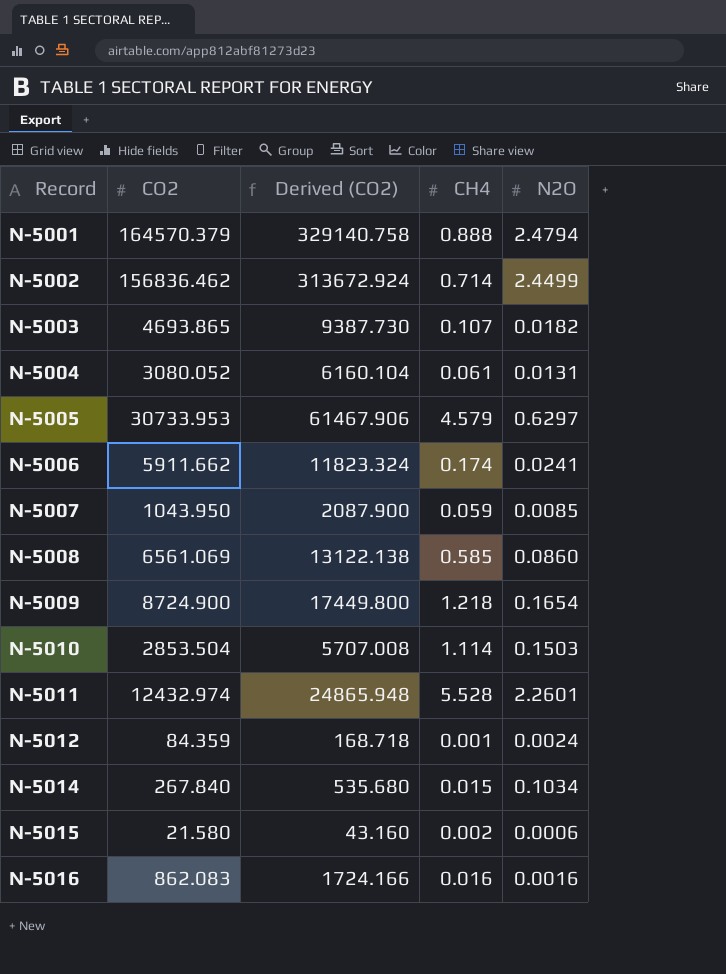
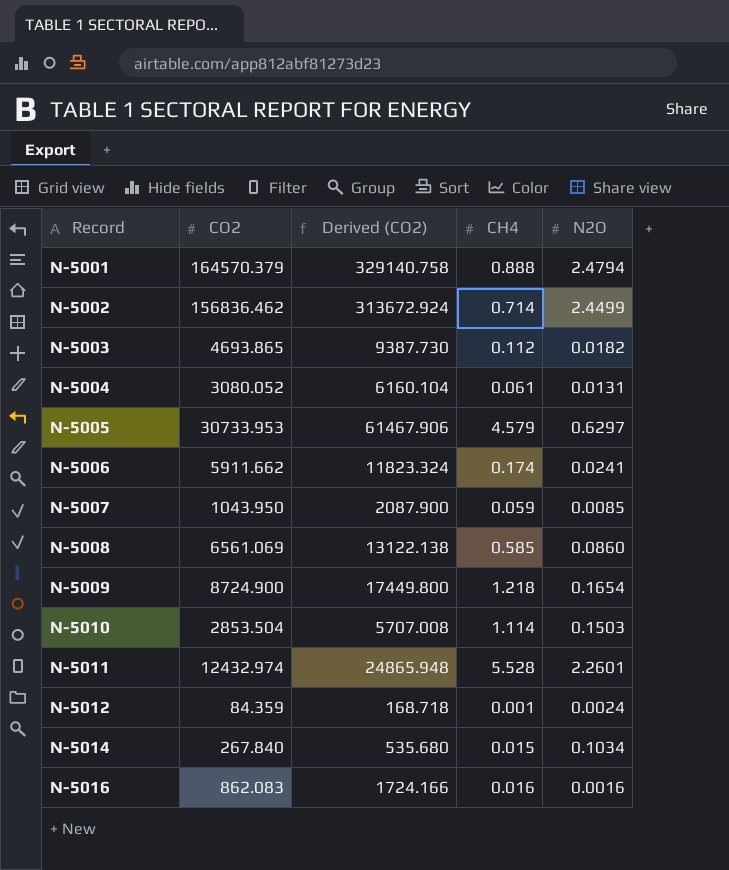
row N-5015: 21.580 | 43.160 | 0.002 | 0.0006 -> none
N-5003 | CH4: 0.107 -> 0.112

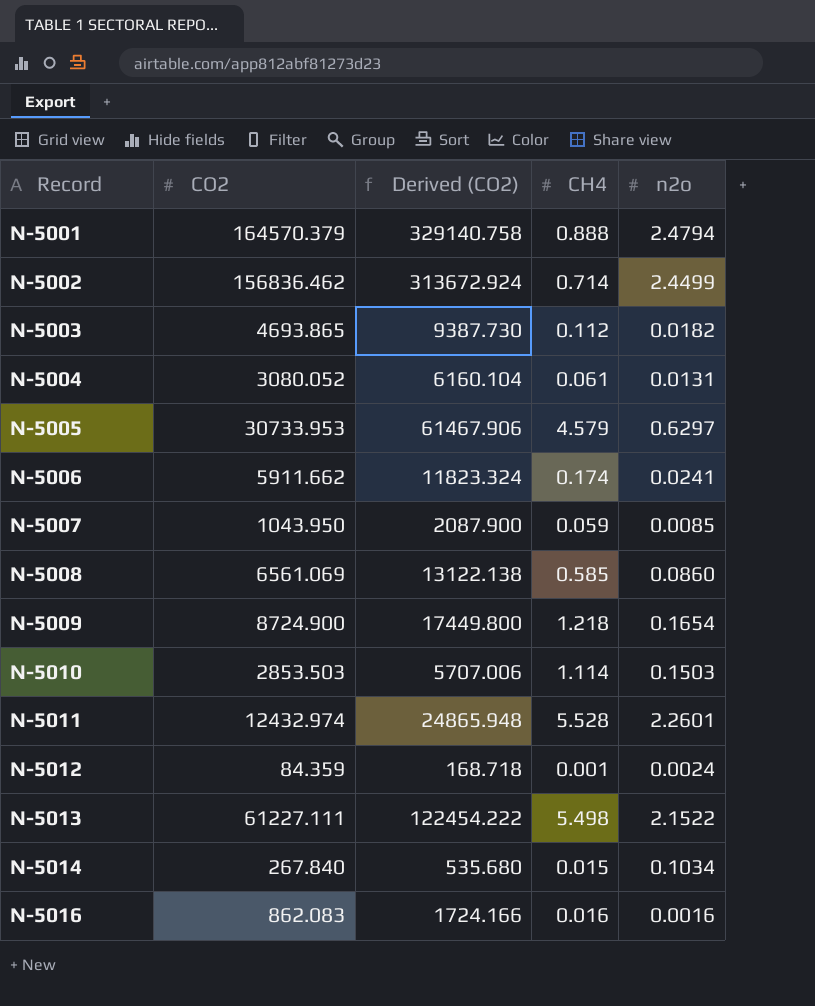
column name: N2O -> n2o
N-5010 | CO2: 2853.504 -> 2853.503
N-5010 | Derived (CO2): 5707.008 -> 5707.006
row N-5013: none -> 61227.111 | 122454.222 | 5.498 | 2.1522

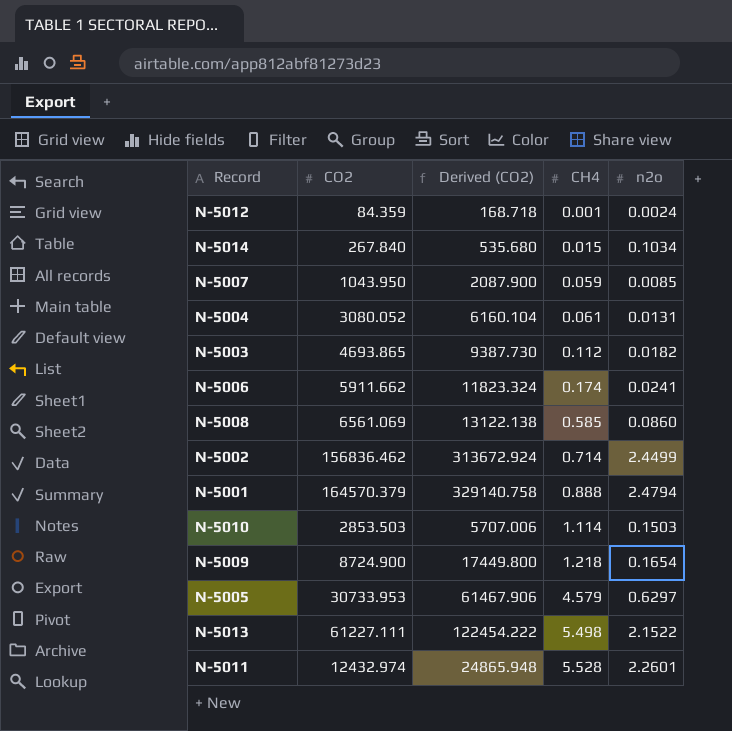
row order: Record ascending -> CH4 ascending
row N-5016: 862.083 | 1724.166 | 0.016 | 0.0016 -> none

